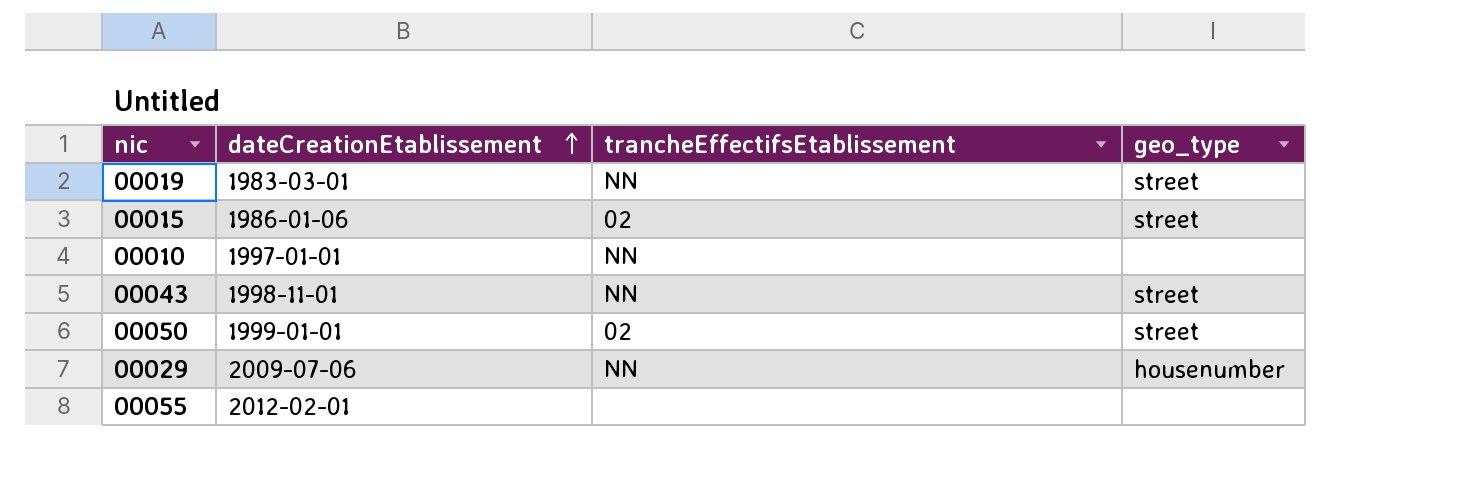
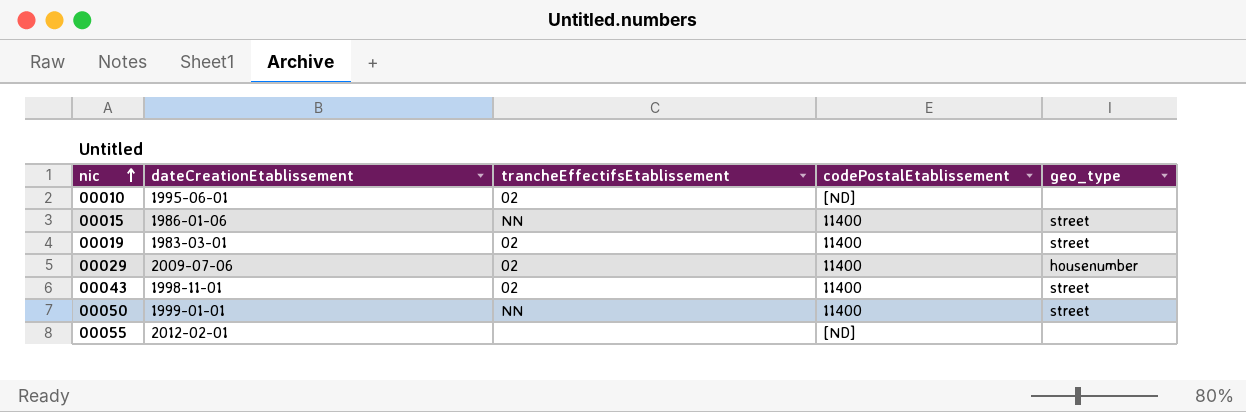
row order: dateCreationEtablissement ascending -> nic ascending
column codePostalEtablissement | position: none -> 4
00010 | dateCreationEtablissement: 1997-01-01 -> 1995-06-01
00010 | trancheEffectifsEtablissement: NN -> 02
00015 | trancheEffectifsEtablissement: 02 -> NN
00019 | trancheEffectifsEtablissement: NN -> 02
00029 | trancheEffectifsEtablissement: NN -> 02
00043 | trancheEffectifsEtablissement: NN -> 02
00050 | trancheEffectifsEtablissement: 02 -> NN

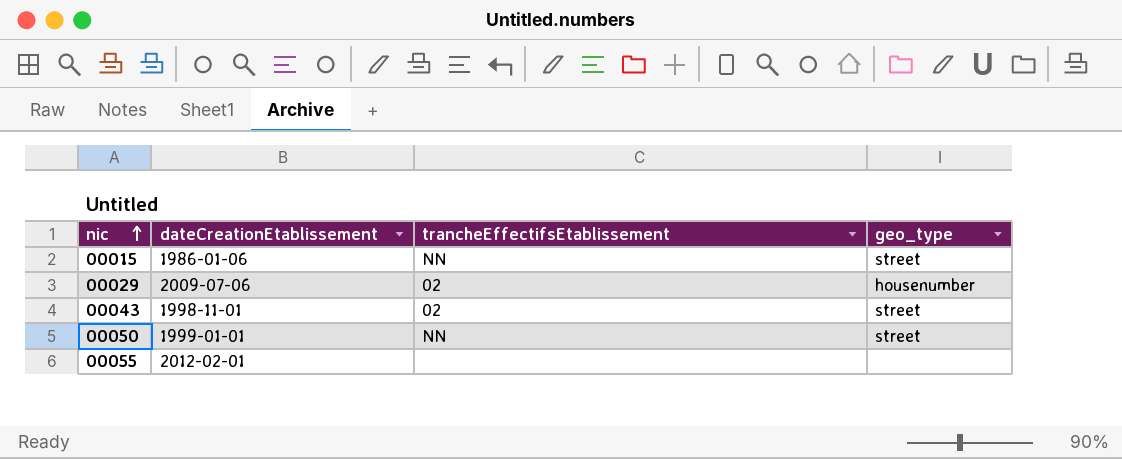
column codePostalEtablissement | position: 4 -> none
row 00010: 1995-06-01 | 02 | [ND] | none -> none
row 00019: 1983-03-01 | 02 | 11400 | street -> none

